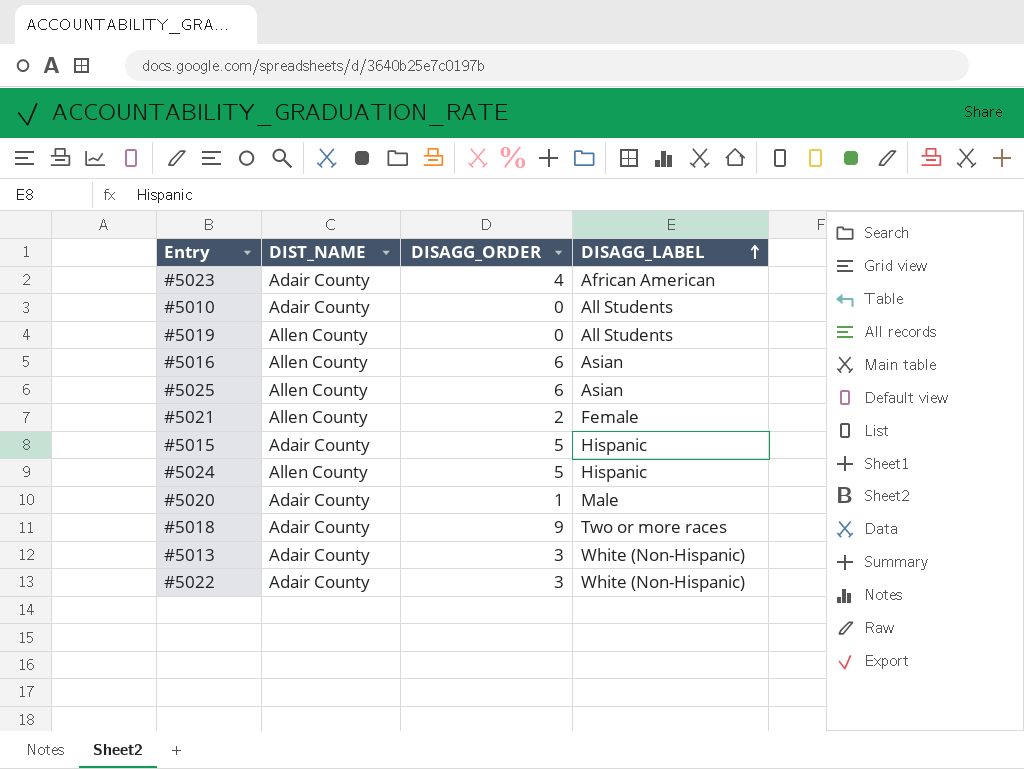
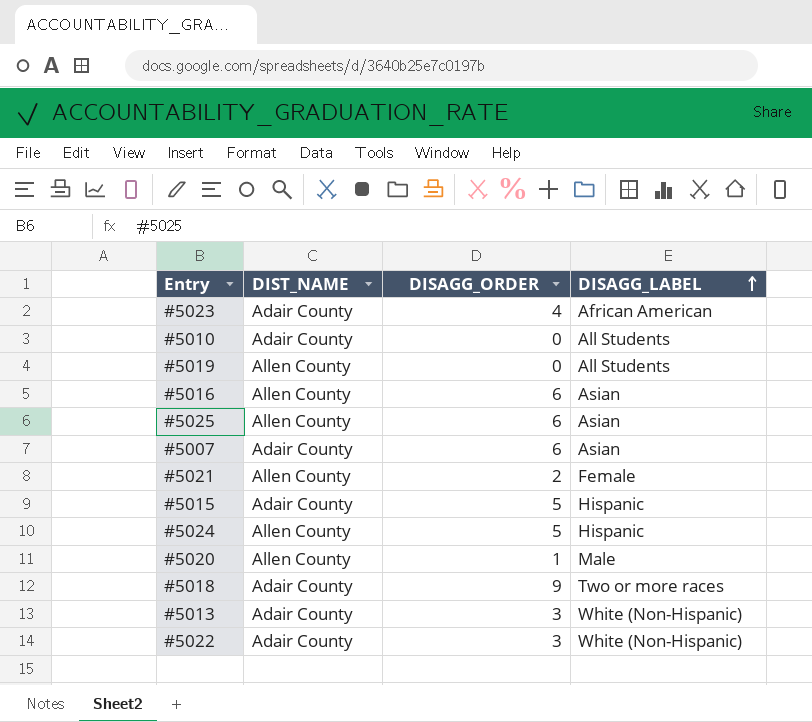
row #5007: none -> Adair County | 6 | Asian
#5020 | DIST_NAME: Adair County -> Allen County

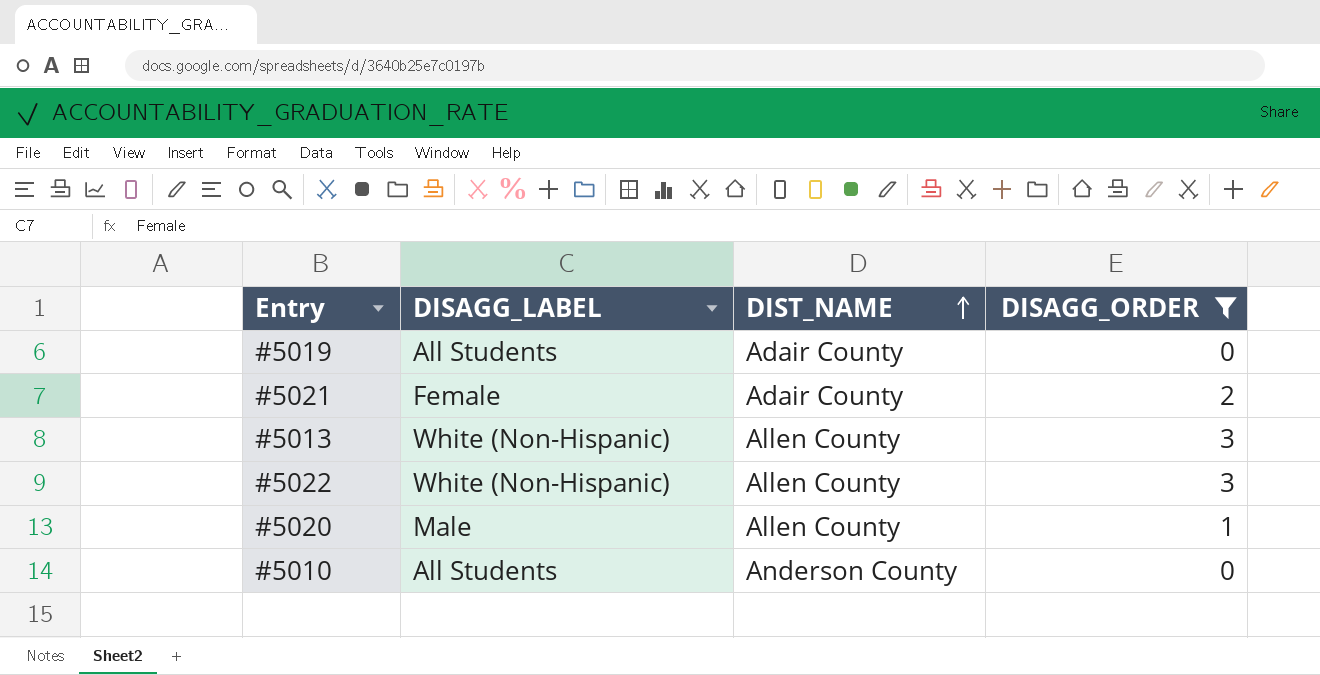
filter: none -> DISAGG_ORDER <= 3
row order: DISAGG_LABEL ascending -> DIST_NAME ascending
column DISAGG_LABEL | position: 4 -> 2
#5019 | DIST_NAME: Allen County -> Adair County
#5021 | DIST_NAME: Allen County -> Adair County
#5013 | DIST_NAME: Adair County -> Allen County
#5022 | DIST_NAME: Adair County -> Allen County
#5010 | DIST_NAME: Adair County -> Anderson County

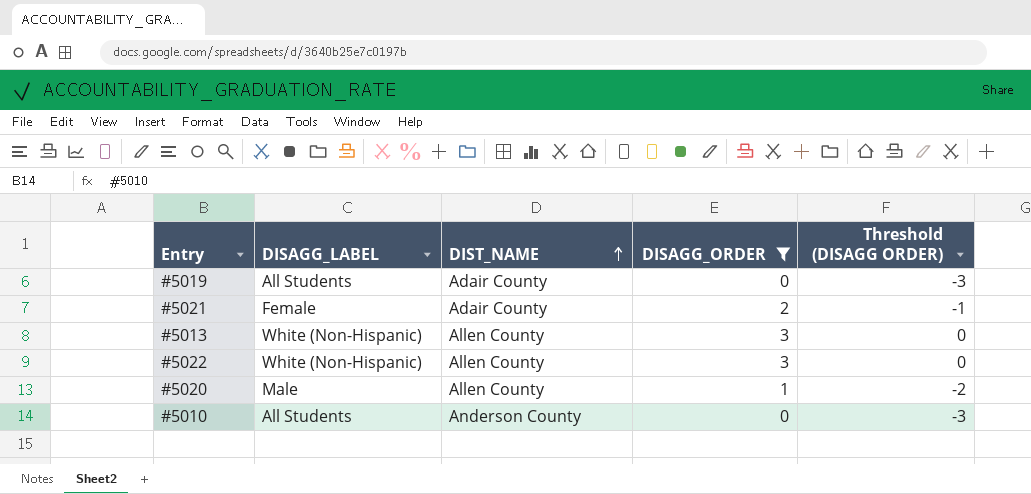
column Threshold (DISAGG ORDER) | formula: none -> [DISAGG_ORDER] - 3

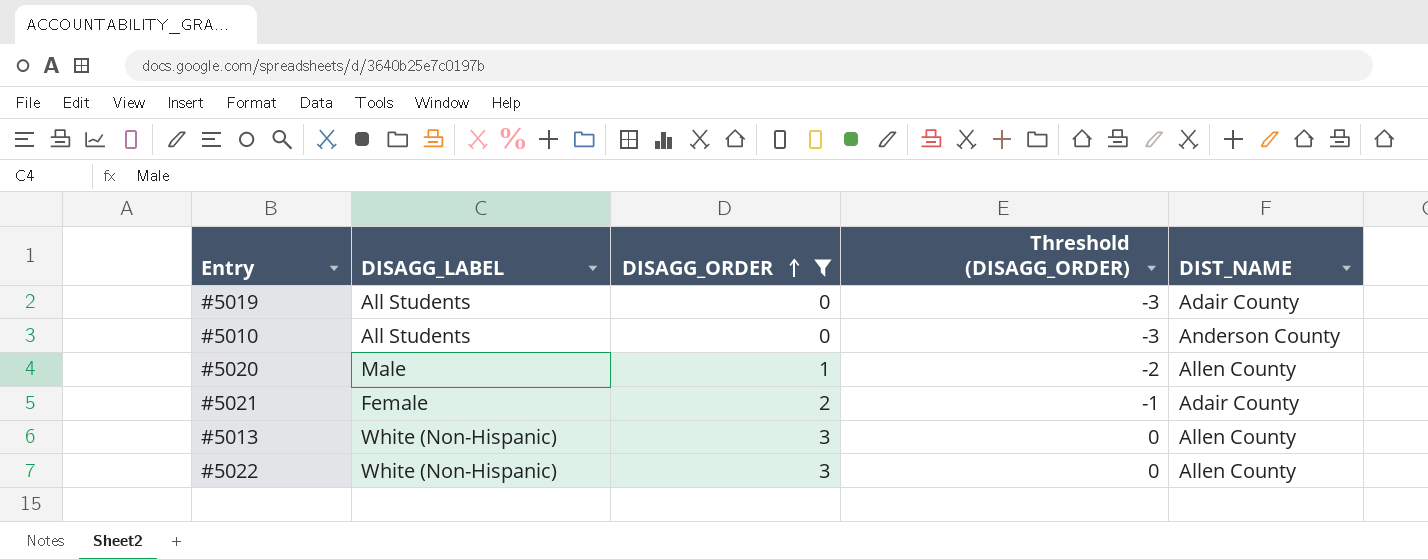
row order: DIST_NAME ascending -> DISAGG_ORDER ascending
column name: Threshold (DISAGG ORDER) -> Threshold (DISAGG_ORDER)
column DIST_NAME | position: 3 -> 5

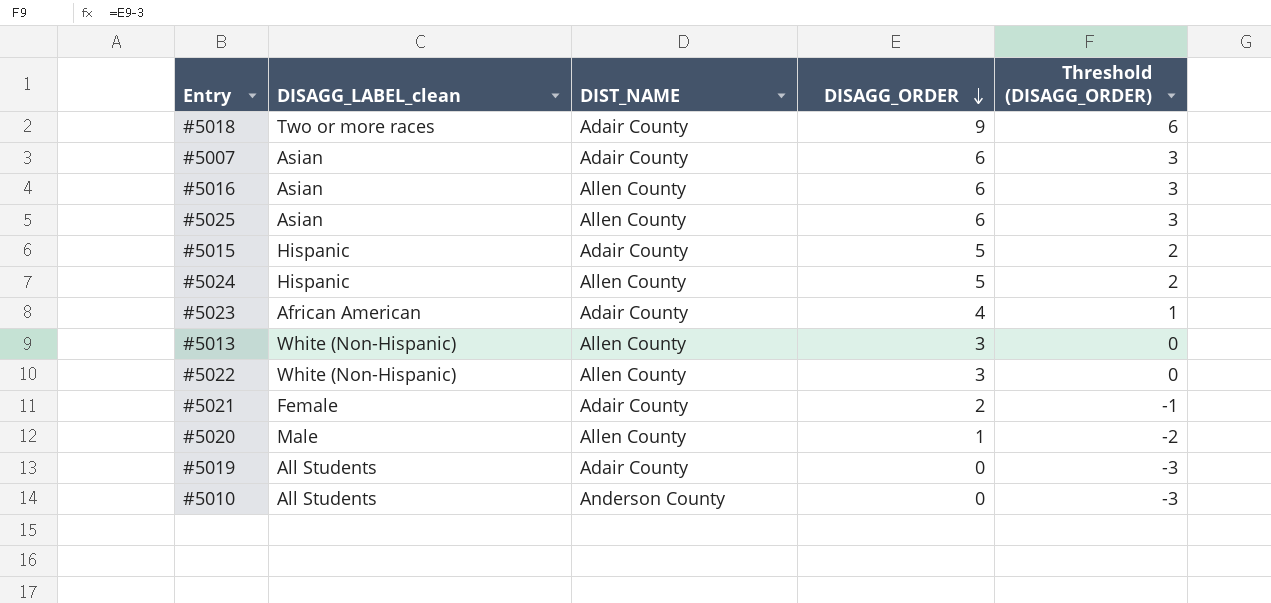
filter: DISAGG_ORDER <= 3 -> none
row order: DISAGG_ORDER ascending -> DISAGG_ORDER descending
column name: DISAGG_LABEL -> DISAGG_LABEL_clean
column DIST_NAME | position: 5 -> 3

